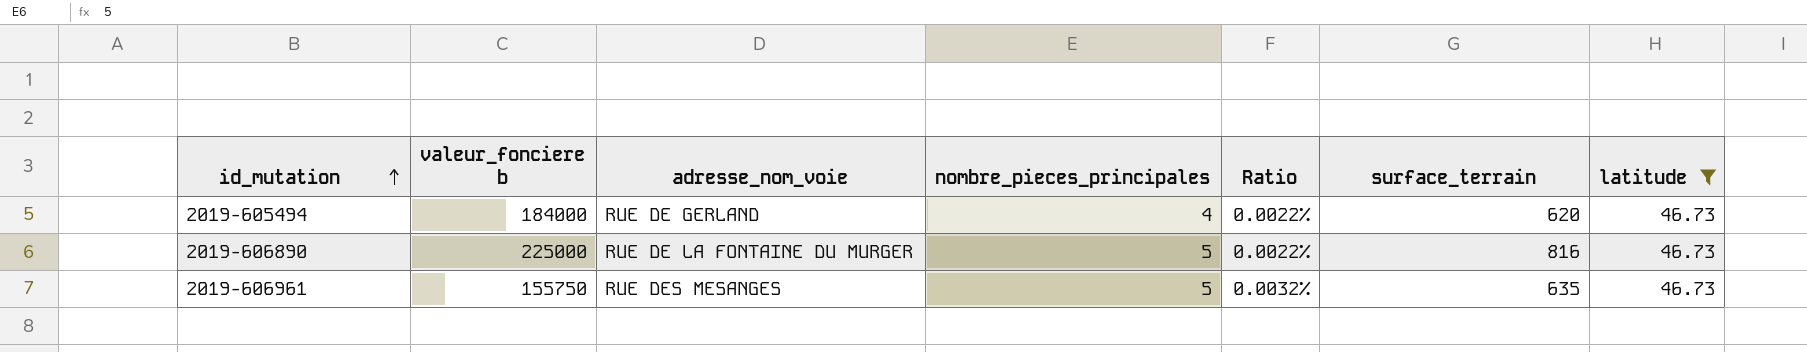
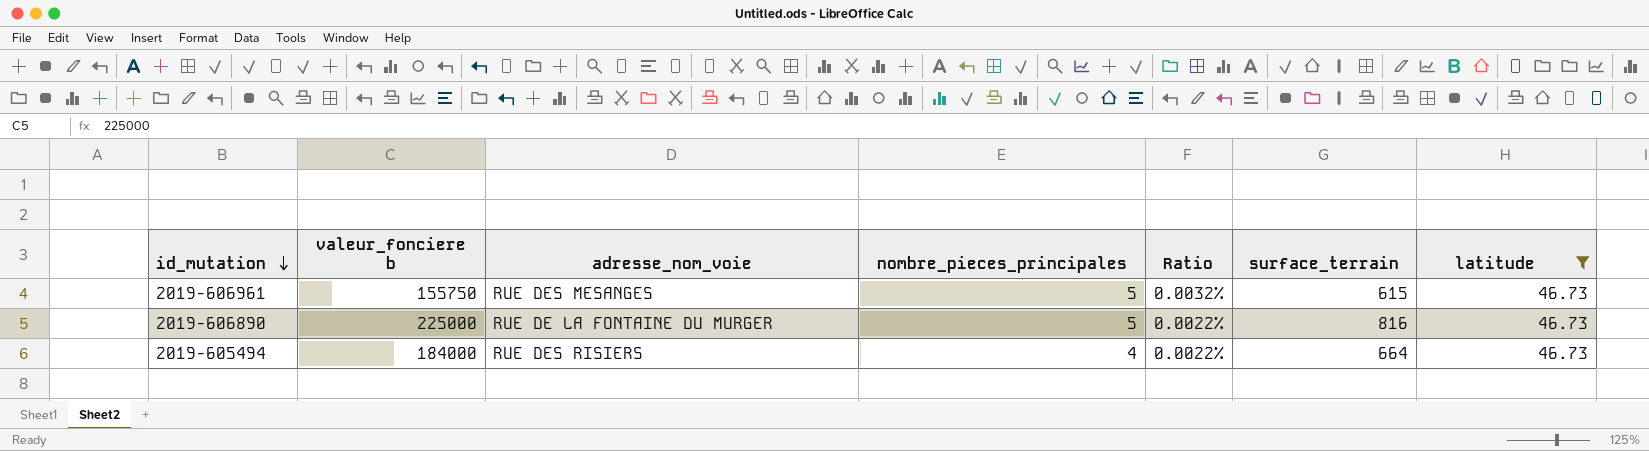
row order: id_mutation ascending -> id_mutation descending
2019-606961 | surface_terrain: 635 -> 615
2019-605494 | adresse_nom_voie: RUE DE GERLAND -> RUE DES RISIERS
2019-605494 | surface_terrain: 620 -> 664

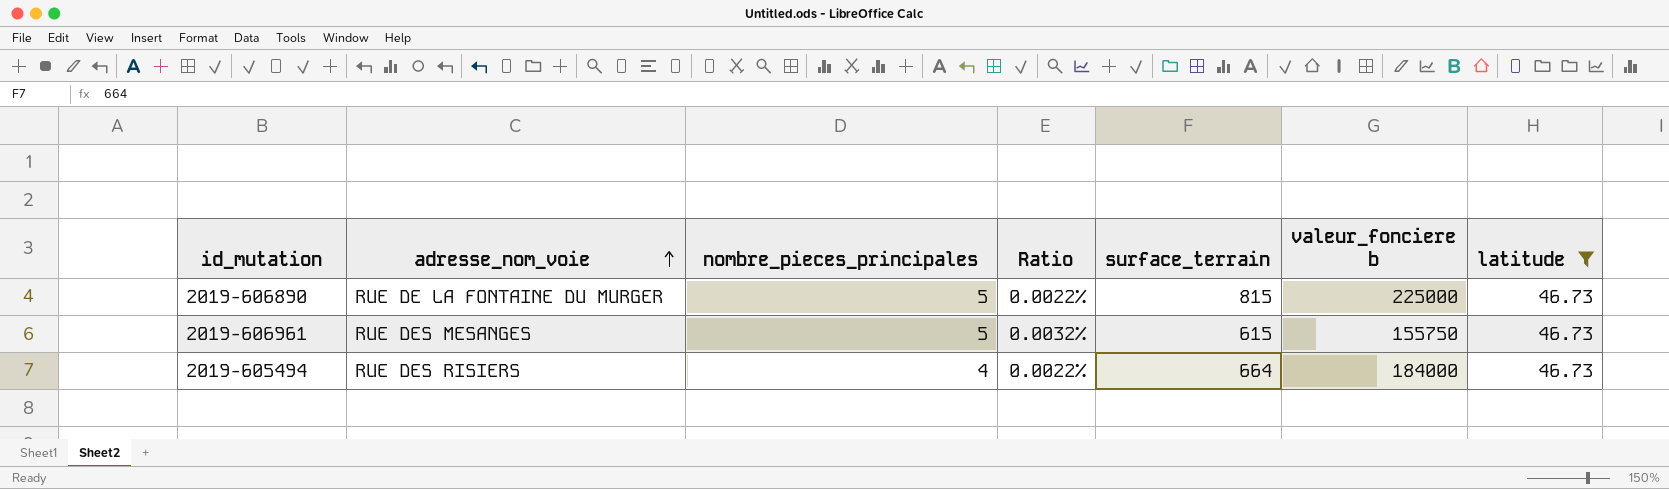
row order: id_mutation descending -> adresse_nom_voie ascending
column valeur_fonciere b | position: 2 -> 6
2019-606890 | surface_terrain: 816 -> 815

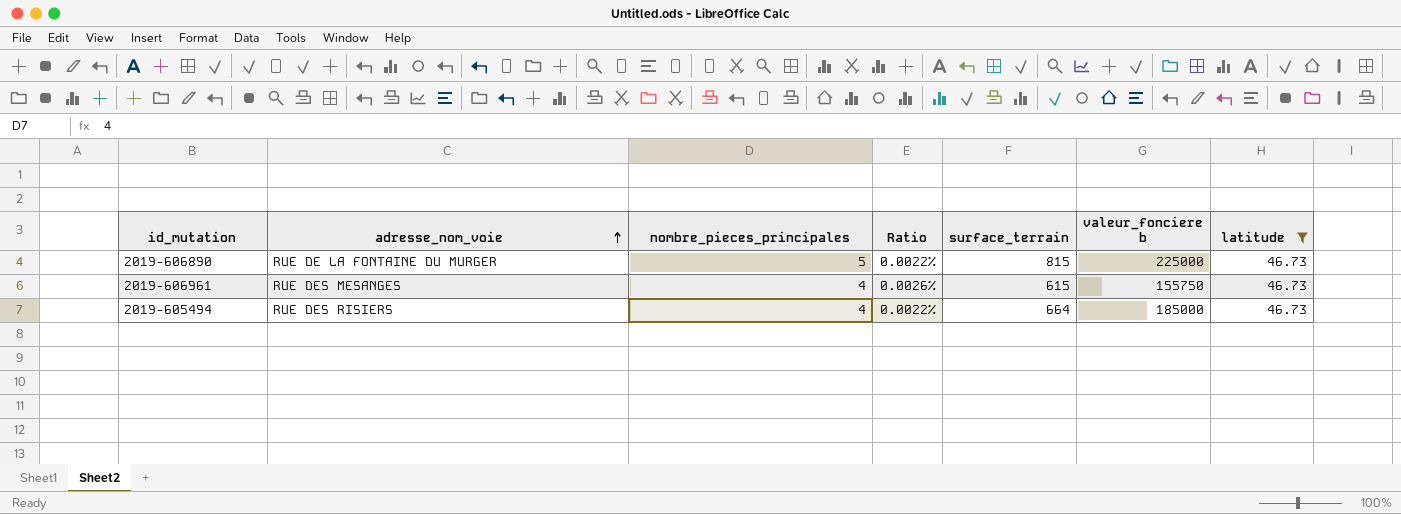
2019-606961 | nombre_pieces_principales: 5 -> 4
2019-606961 | Ratio: 0.0032% -> 0.0026%
2019-605494 | valeur_fonciere b: 184000 -> 185000

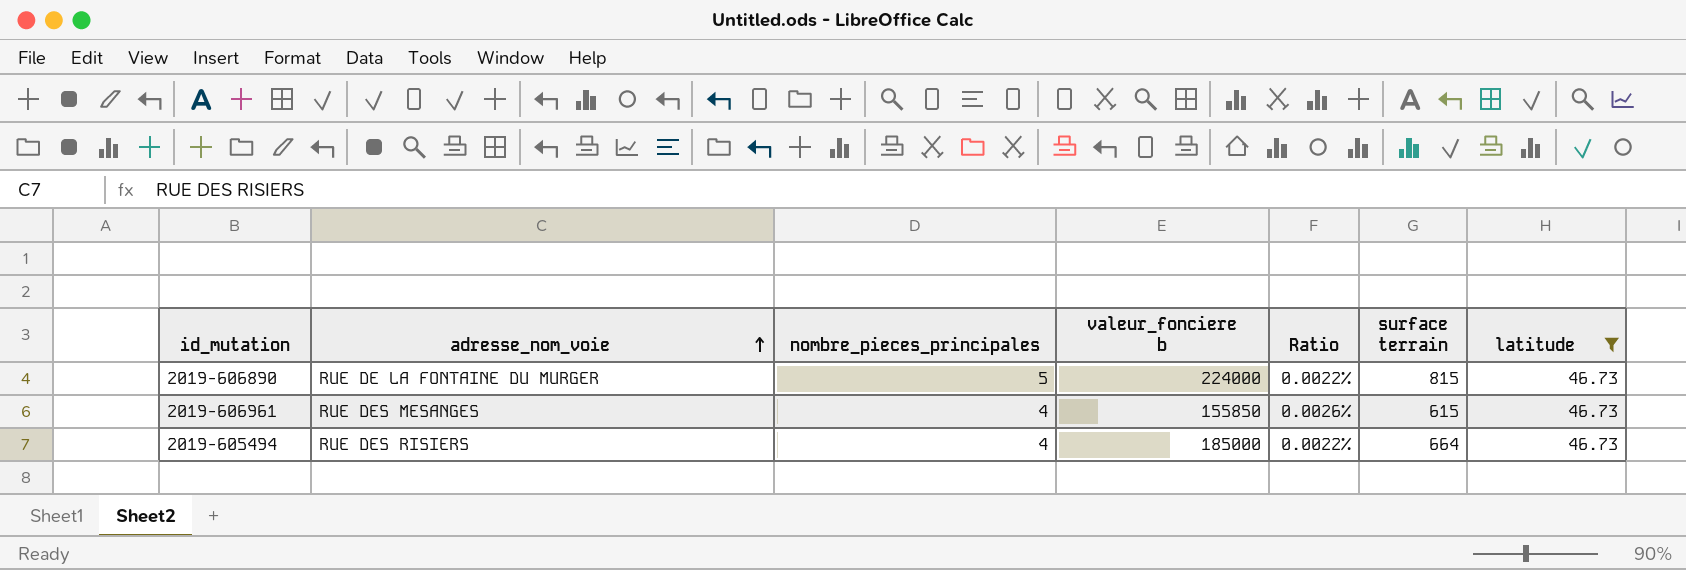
column valeur_fonciere b | position: 6 -> 4
column name: surface_terrain -> surface terrain
2019-606890 | valeur_fonciere b: 225000 -> 224000
2019-606961 | valeur_fonciere b: 155750 -> 155850

